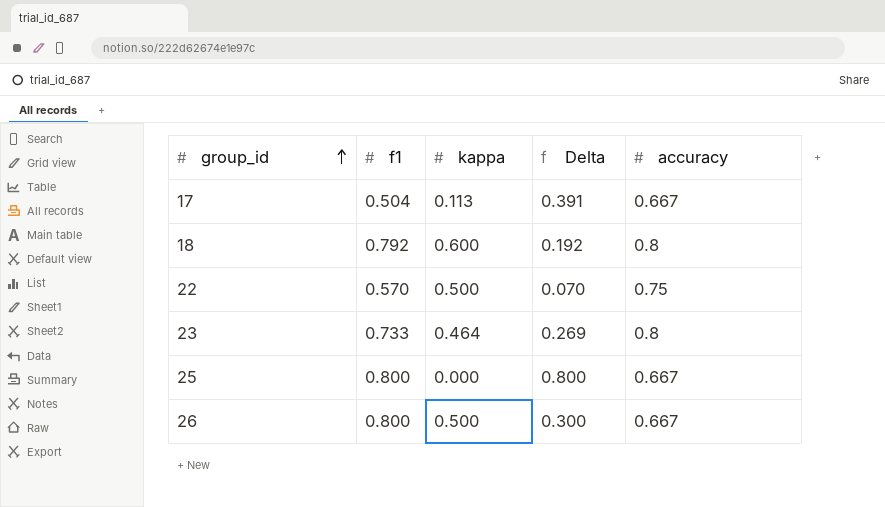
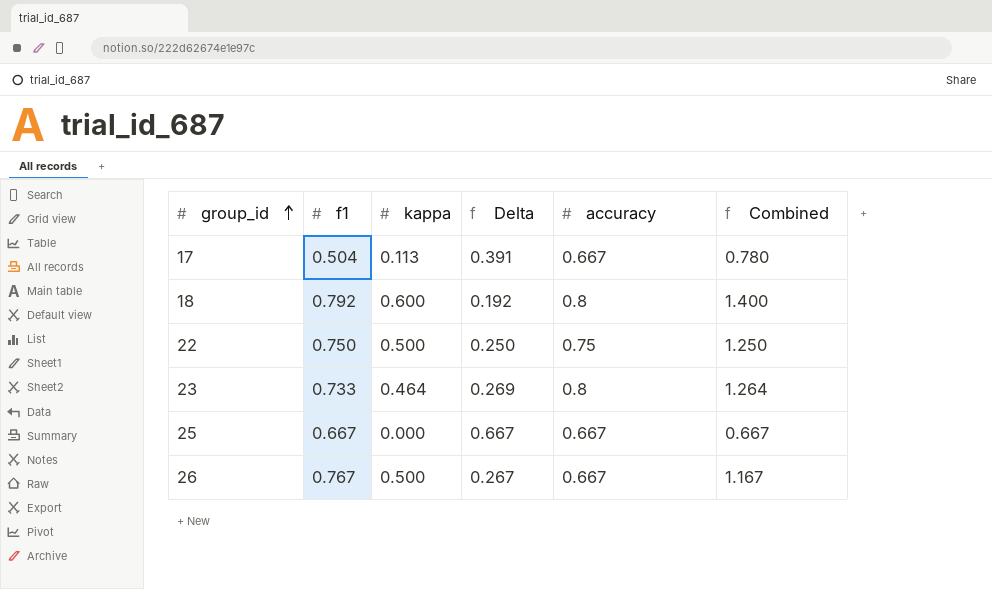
column Combined | formula: none -> [kappa] + [accuracy]
22 | f1: 0.570 -> 0.750
22 | Delta: 0.070 -> 0.250
25 | f1: 0.800 -> 0.667
25 | Delta: 0.800 -> 0.667
26 | f1: 0.800 -> 0.767
26 | Delta: 0.300 -> 0.267

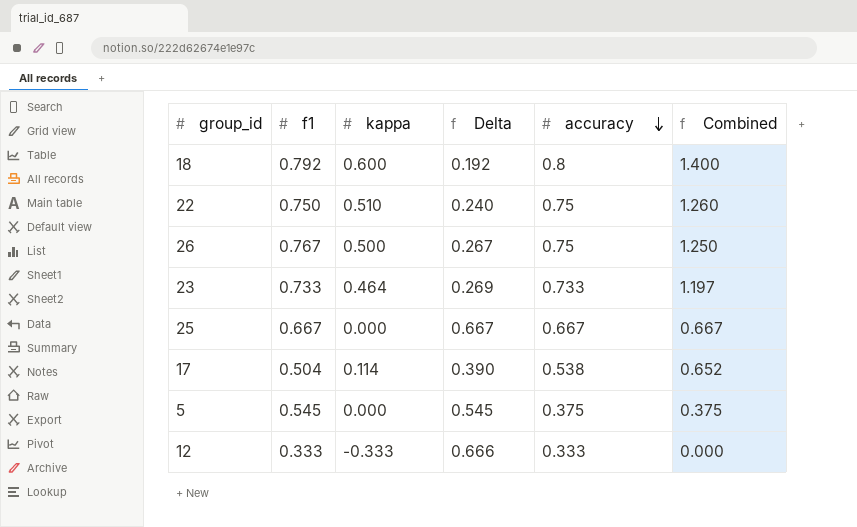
row order: group_id ascending -> accuracy descending
22 | kappa: 0.500 -> 0.510
22 | Delta: 0.250 -> 0.240
22 | Combined: 1.250 -> 1.260
26 | accuracy: 0.667 -> 0.75
26 | Combined: 1.167 -> 1.250
23 | accuracy: 0.8 -> 0.733
23 | Combined: 1.264 -> 1.197
17 | kappa: 0.113 -> 0.114
17 | Delta: 0.391 -> 0.390
17 | accuracy: 0.667 -> 0.538
17 | Combined: 0.780 -> 0.652
row 5: none -> 0.545 | 0.000 | 0.545 | 0.375 | 0.375
row 12: none -> 0.333 | -0.333 | 0.666 | 0.333 | 0.000

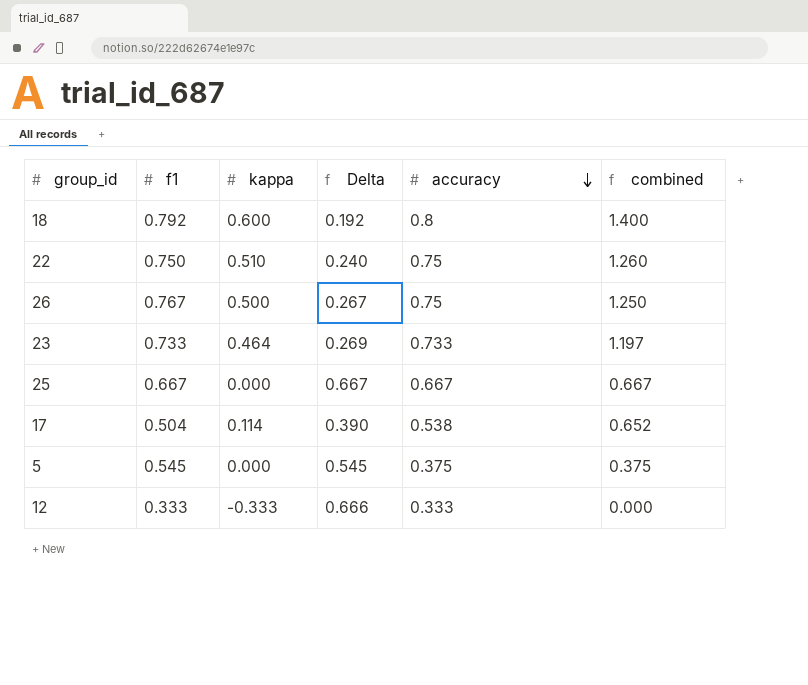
column name: Combined -> combined

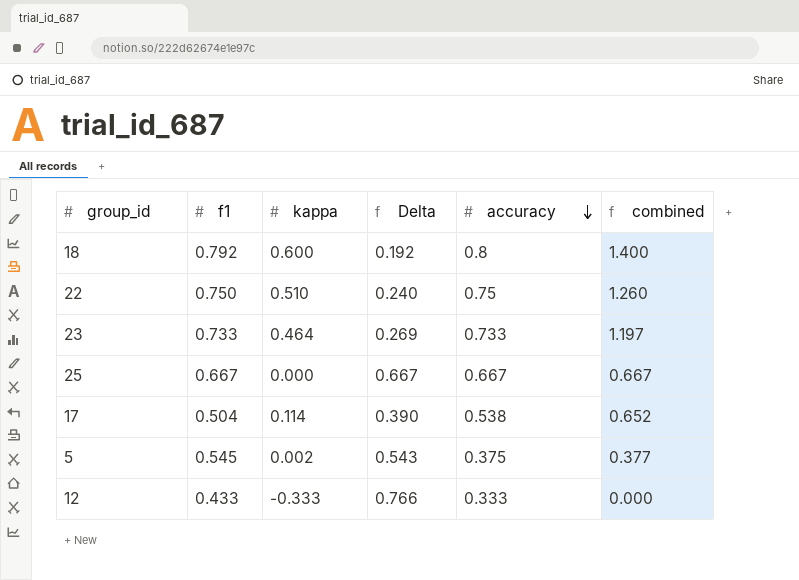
row 26: 0.767 | 0.500 | 0.267 | 0.75 | 1.250 -> none
5 | kappa: 0.000 -> 0.002
5 | Delta: 0.545 -> 0.543
5 | combined: 0.375 -> 0.377
12 | f1: 0.333 -> 0.433
12 | Delta: 0.666 -> 0.766

